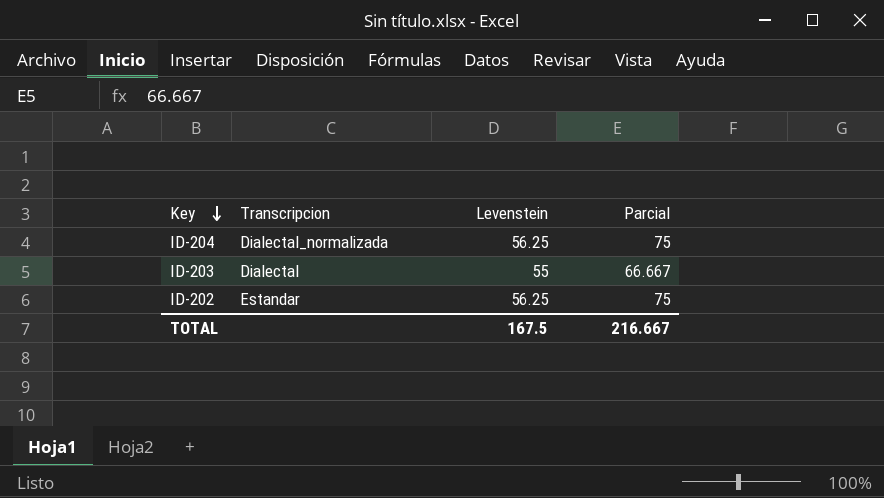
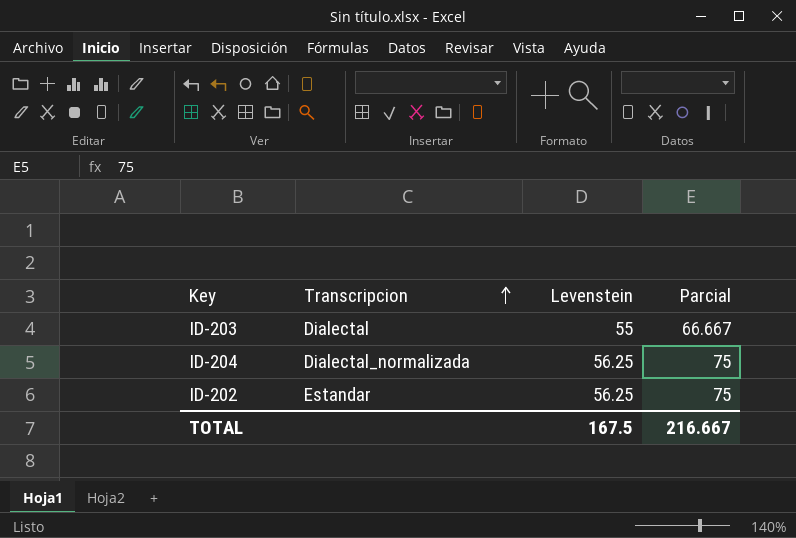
row order: Key descending -> Transcripcion ascending

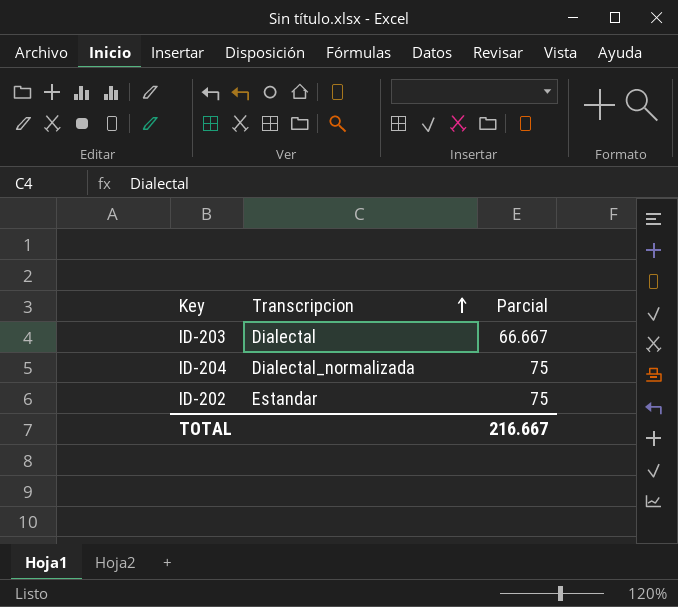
column Levenstein | position: 3 -> none

